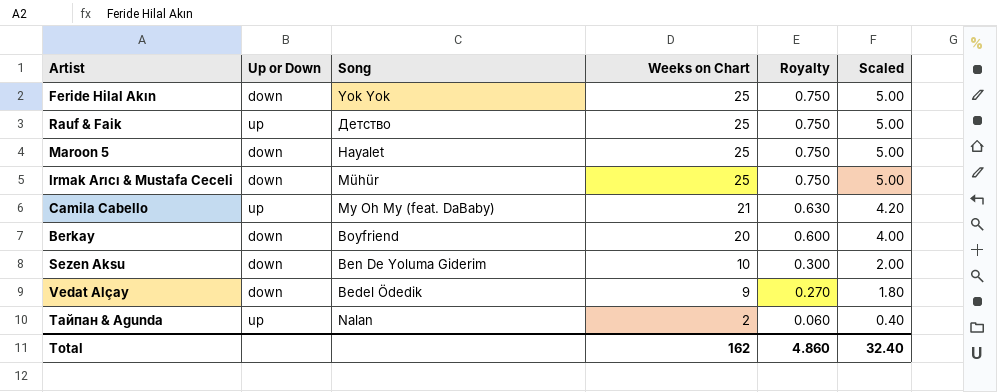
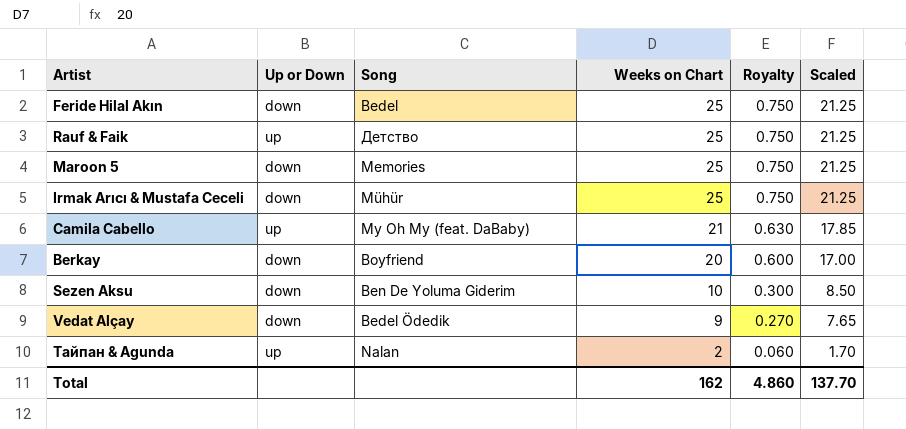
column Scaled | formula: [Weeks on Chart] * 0.2 -> [Weeks on Chart] * 0.85
Feride Hilal Akın | Song: Yok Yok -> Bedel
Maroon 5 | Song: Hayalet -> Memories
Total | Scaled: 32.40 -> 137.70

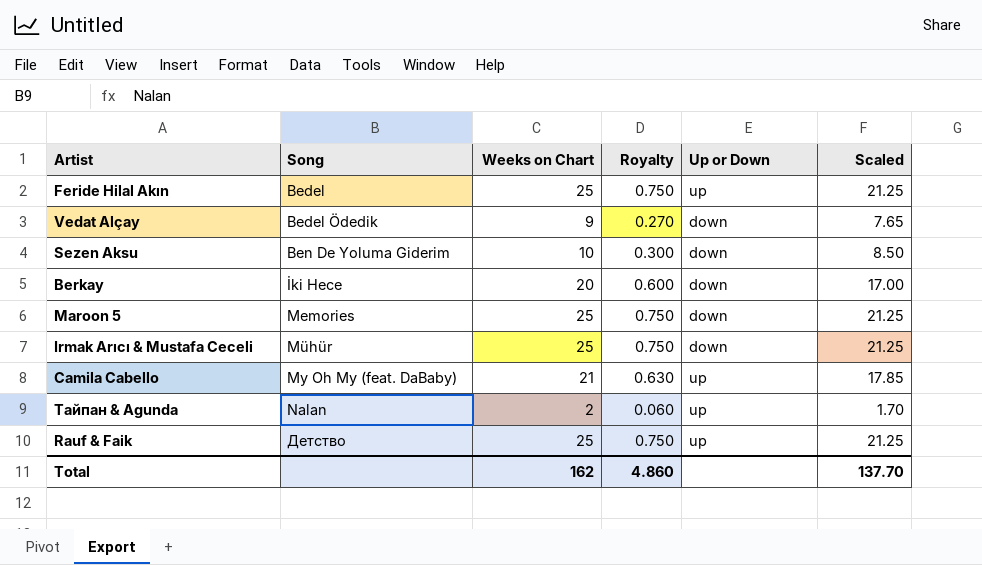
row order: Weeks on Chart descending -> Song ascending
column Up or Down | position: 2 -> 5
Feride Hilal Akın | Up or Down: down -> up
Berkay | Song: Boyfriend -> İki Hece

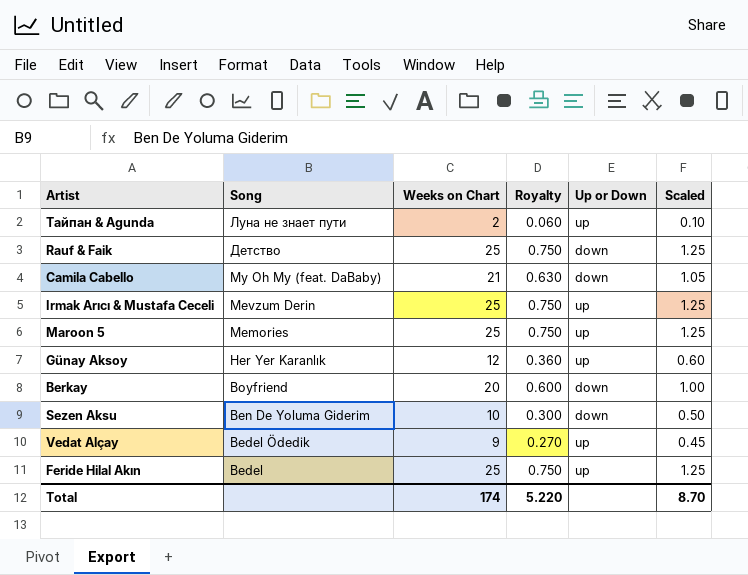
row order: Song ascending -> Song descending
column Scaled | formula: [Weeks on Chart] * 0.85 -> [Weeks on Chart] * 0.05
Тайпан & Agunda | Song: Nalan -> Луна не знает пути
Rauf & Faik | Up or Down: up -> down
Camila Cabello | Up or Down: up -> down
Irmak Arıcı & Mustafa Ceceli | Song: Mühür -> Mevzum Derin
Irmak Arıcı & Mustafa Ceceli | Up or Down: down -> up
Maroon 5 | Up or Down: down -> up
row Günay Aksoy: none -> Her Yer Karanlık | 12 | 0.360 | up | 0.60
Berkay | Song: İki Hece -> Boyfriend
Vedat Alçay | Up or Down: down -> up
Total | Weeks on Chart: 162 -> 174
Total | Royalty: 4.860 -> 5.220
Total | Scaled: 137.70 -> 8.70

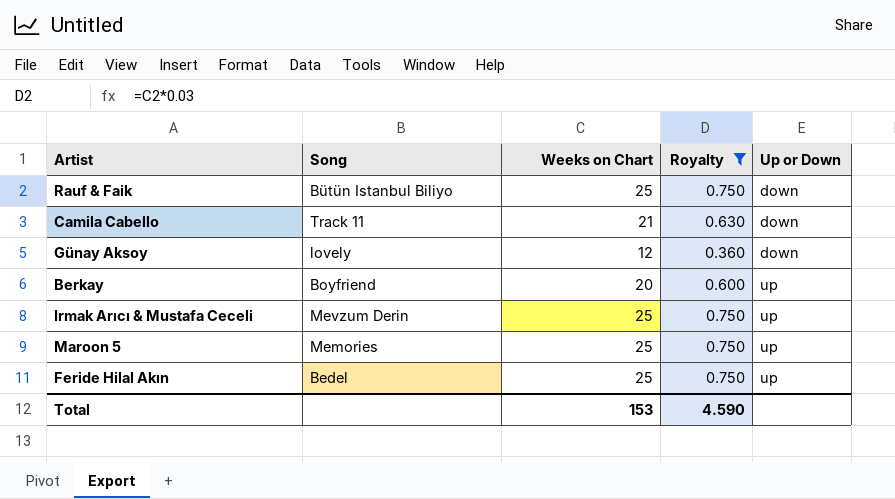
filter: none -> Royalty >= 0.360
row order: Song descending -> Up or Down ascending
column Scaled | formula: [Weeks on Chart] * 0.05 -> none
Rauf & Faik | Song: Детство -> Bütün Istanbul Biliyo
Camila Cabello | Song: My Oh My (feat. DaBaby) -> Track 11
Günay Aksoy | Song: Her Yer Karanlık -> lovely
Günay Aksoy | Up or Down: up -> down
Berkay | Up or Down: down -> up
Total | Weeks on Chart: 174 -> 153
Total | Royalty: 5.220 -> 4.590

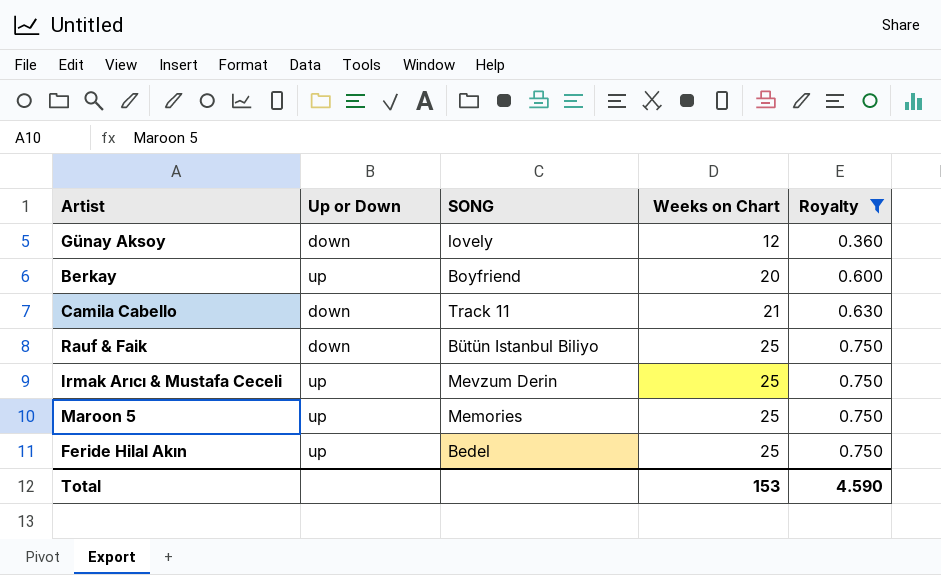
row order: Up or Down ascending -> Weeks on Chart ascending
column Up or Down | position: 5 -> 2
column name: Song -> SONG

